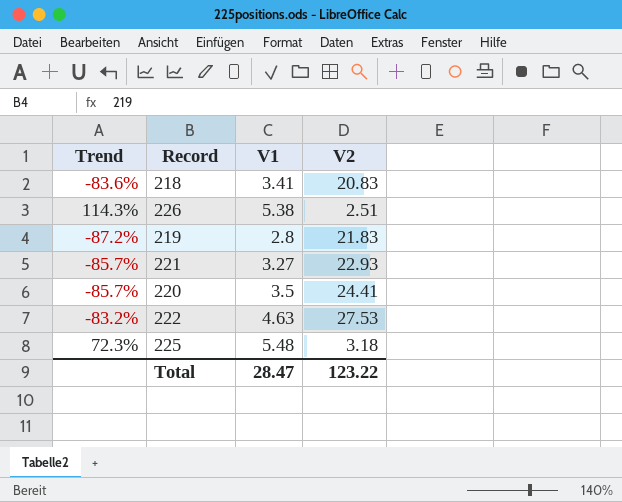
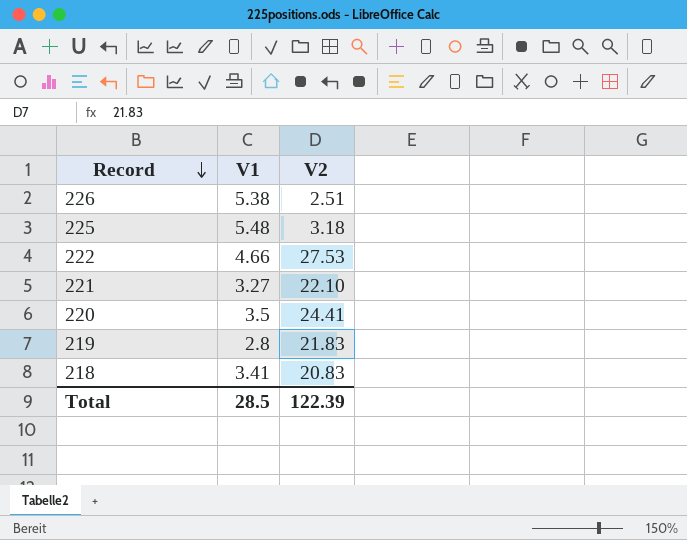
row order: none -> Record descending
column Trend | formula: ([V1] - [V2]) / [V2] -> none
222 | V1: 4.63 -> 4.66
221 | V2: 22.93 -> 22.10
Total | V1: 28.47 -> 28.5
Total | V2: 123.22 -> 122.39

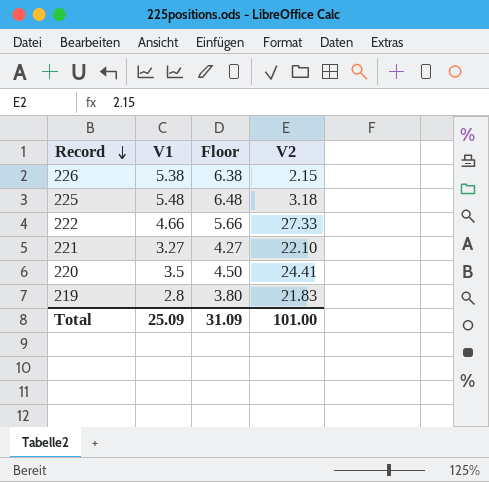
column Floor | formula: none -> [V1] + 1
row 218: 3.41 | 20.83 -> none
226 | V2: 2.51 -> 2.15
222 | V2: 27.53 -> 27.33
Total | V1: 28.5 -> 25.09
Total | V2: 122.39 -> 101.00

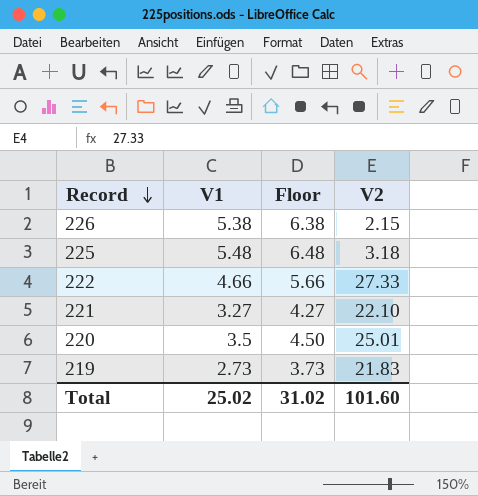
220 | V2: 24.41 -> 25.01
219 | V1: 2.8 -> 2.73
219 | Floor: 3.80 -> 3.73
Total | V1: 25.09 -> 25.02
Total | Floor: 31.09 -> 31.02
Total | V2: 101.00 -> 101.60

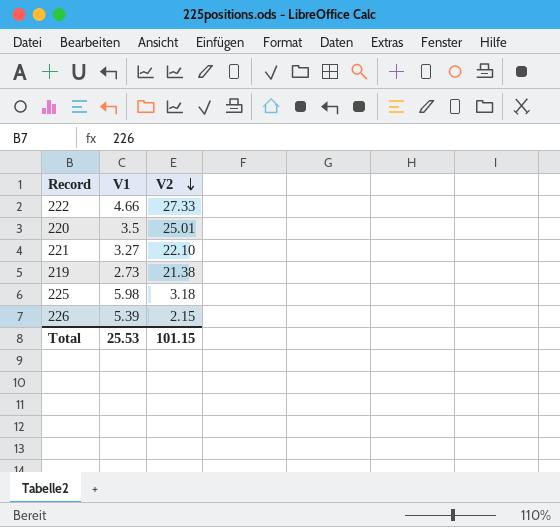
row order: Record descending -> V2 descending
column Floor | formula: [V1] + 1 -> none
219 | V2: 21.83 -> 21.38
225 | V1: 5.48 -> 5.98
226 | V1: 5.38 -> 5.39
Total | V1: 25.02 -> 25.53
Total | V2: 101.60 -> 101.15

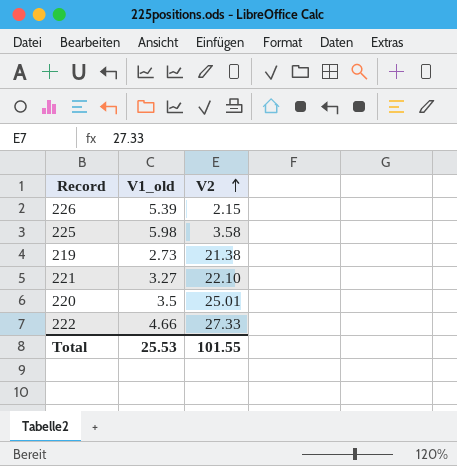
row order: V2 descending -> V2 ascending
column name: V1 -> V1_old
225 | V2: 3.18 -> 3.58
Total | V2: 101.15 -> 101.55

